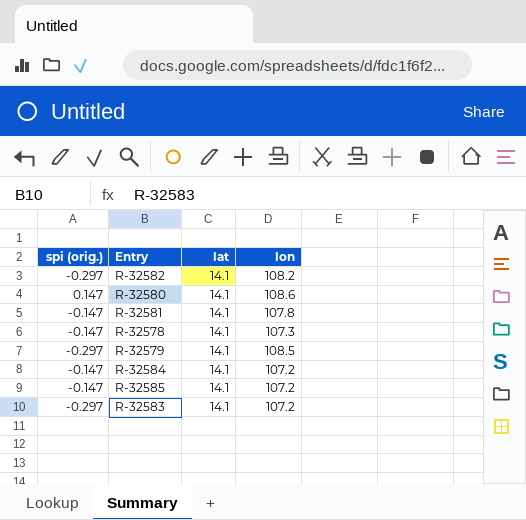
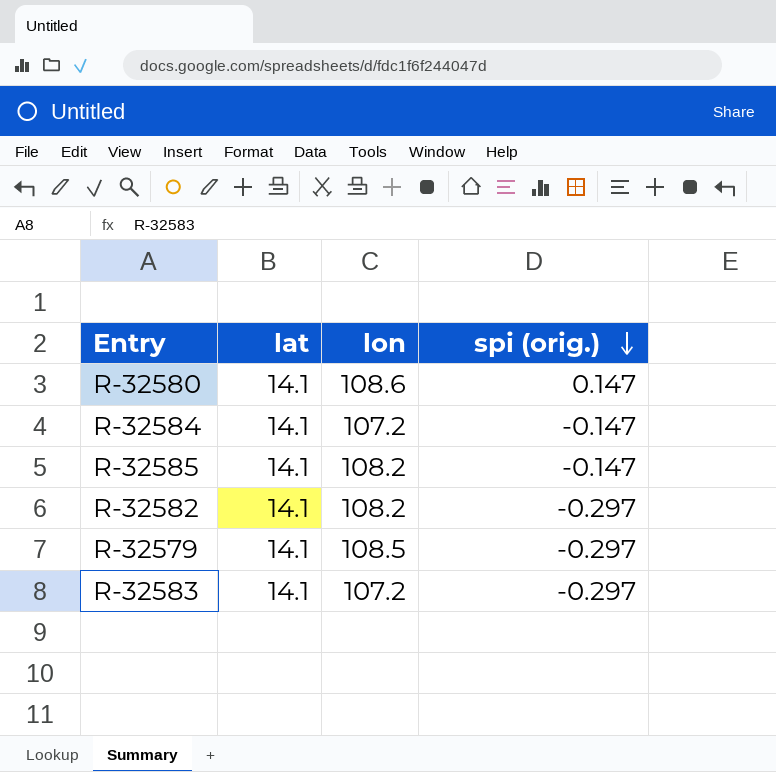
row order: none -> spi (orig.) descending
column spi (orig.) | position: 1 -> 4
row R-32581: -0.147 | 14.1 | 107.8 -> none
row R-32578: -0.147 | 14.1 | 107.3 -> none
R-32585 | lon: 107.2 -> 108.2

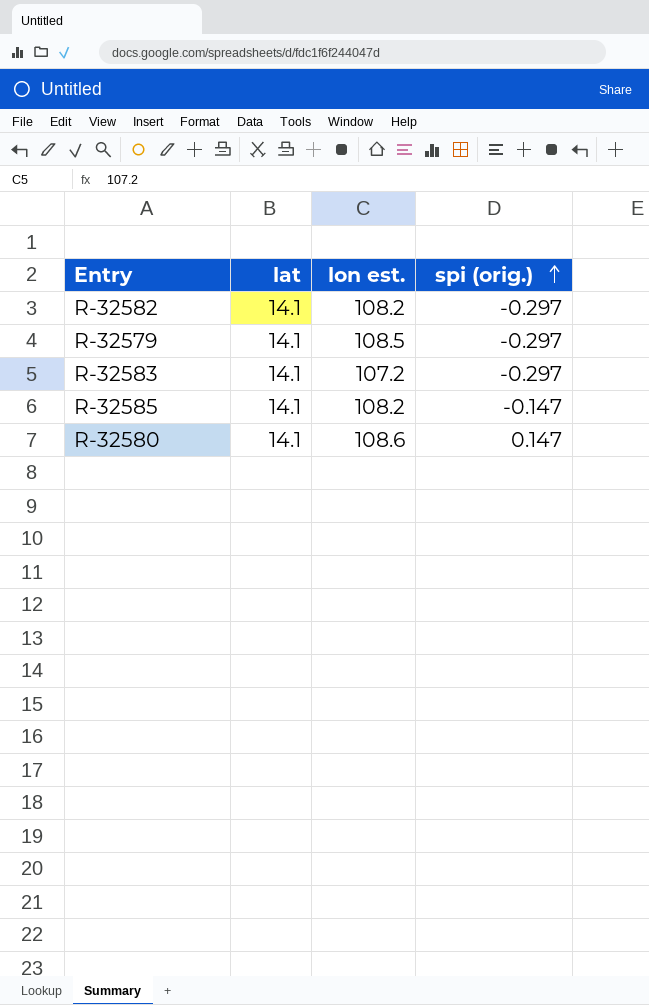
row order: spi (orig.) descending -> spi (orig.) ascending
column name: lon -> lon est.
row R-32584: 14.1 | 107.2 | -0.147 -> none

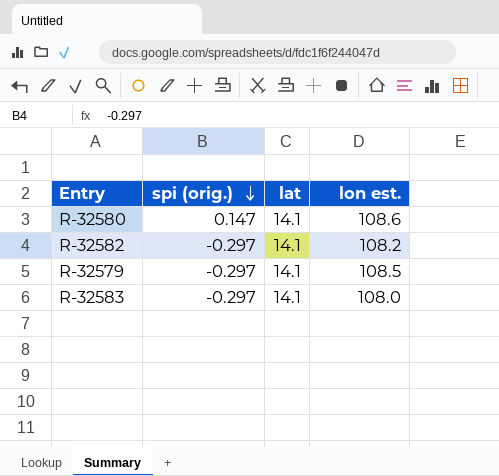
row order: spi (orig.) ascending -> spi (orig.) descending
column spi (orig.) | position: 4 -> 2
row R-32585: 14.1 | 108.2 | -0.147 -> none
R-32583 | lon est.: 107.2 -> 108.0

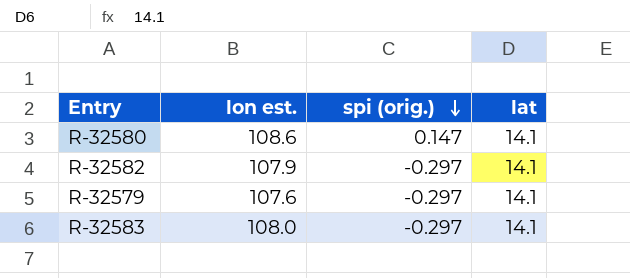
column lon est. | position: 4 -> 2
R-32582 | lon est.: 108.2 -> 107.9
R-32579 | lon est.: 108.5 -> 107.6

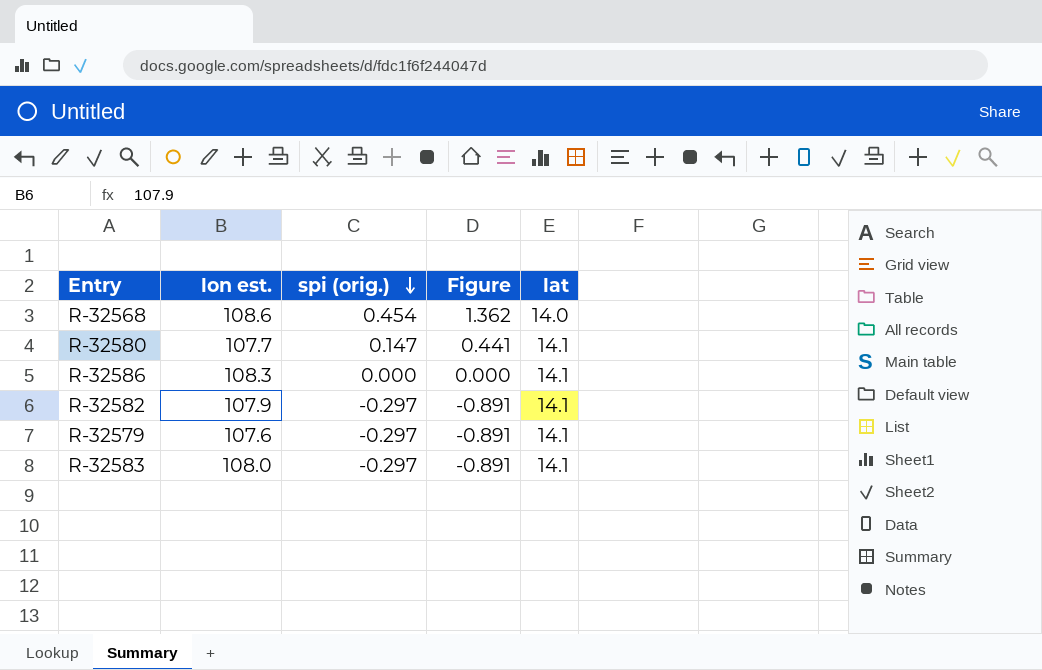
column Figure | formula: none -> [spi (orig.)] * 3
row R-32568: none -> 108.6 | 0.454 | 1.362 | 14.0
R-32580 | lon est.: 108.6 -> 107.7
row R-32586: none -> 108.3 | 0.000 | 0.000 | 14.1

